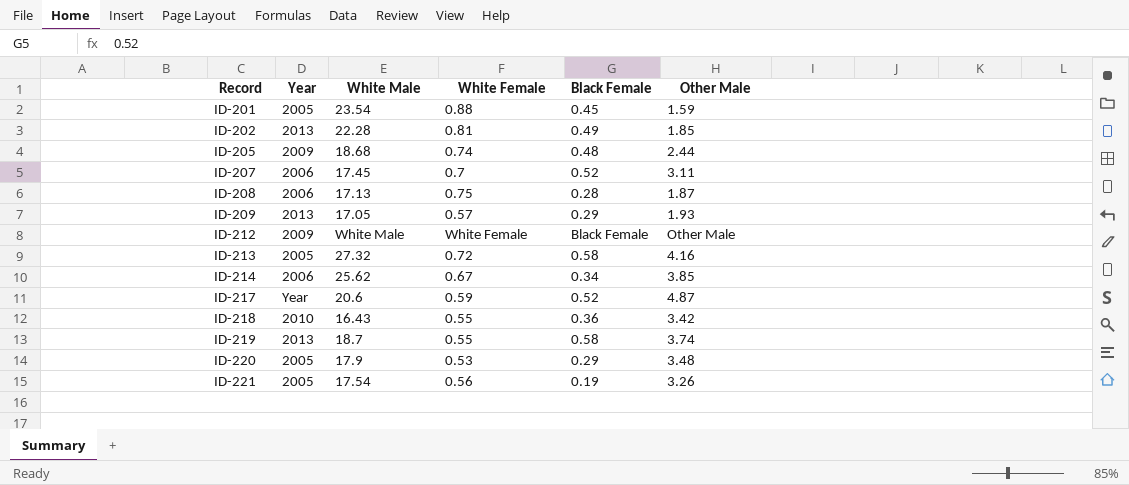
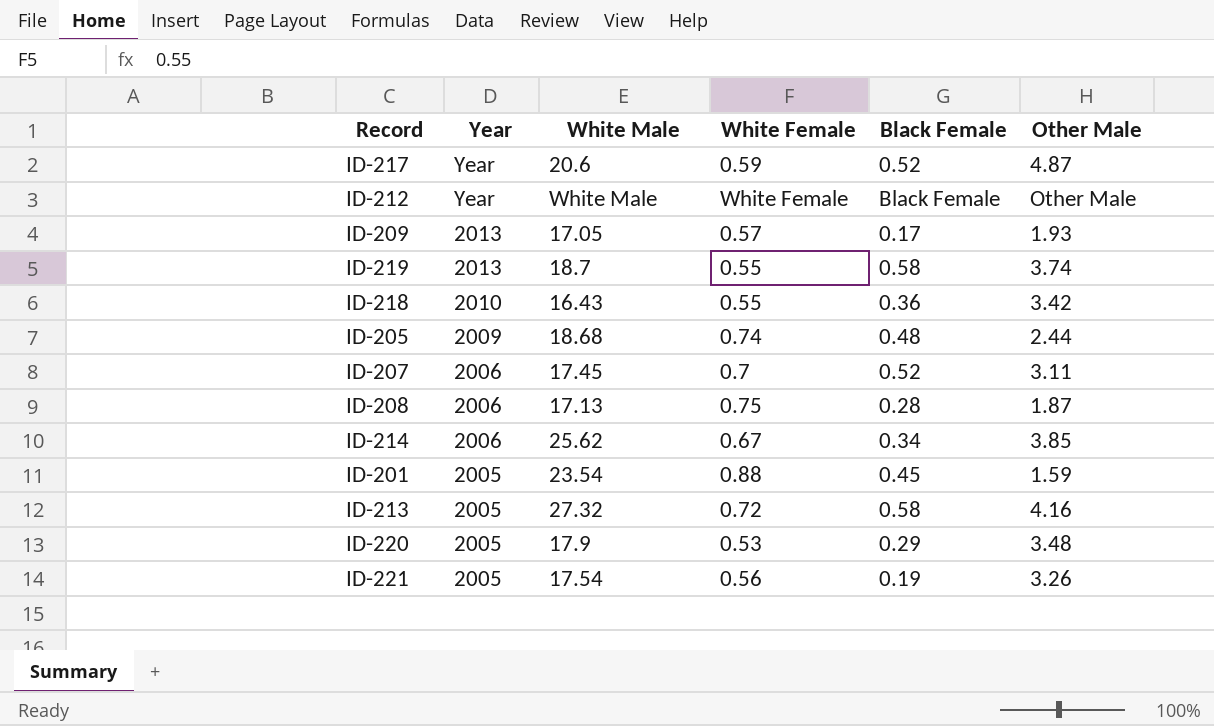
row order: Record ascending -> Year descending
row ID-202: 2013 | 22.28 | 0.81 | 0.49 | 1.85 -> none
ID-212 | Year: 2009 -> Year
ID-209 | Black Female: 0.29 -> 0.17

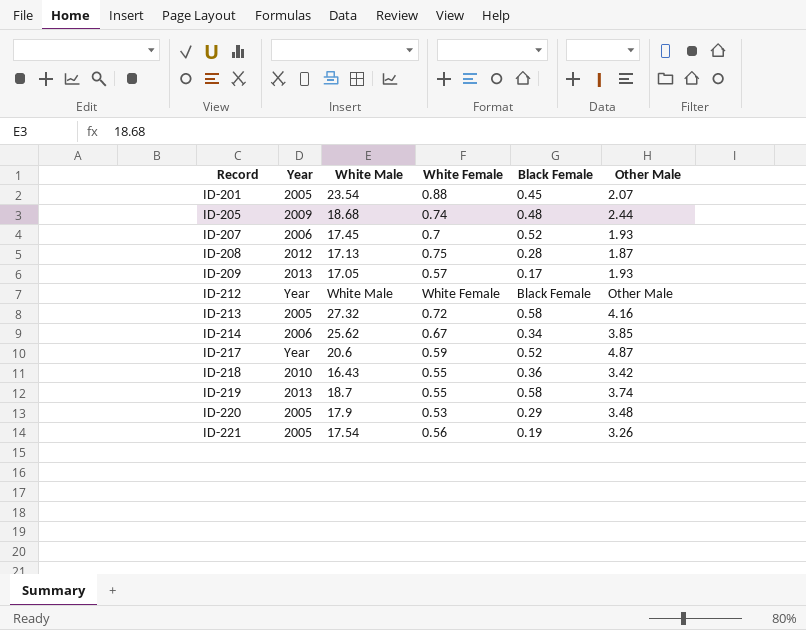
row order: Year descending -> Record ascending
ID-201 | Other Male: 1.59 -> 2.07
ID-207 | Other Male: 3.11 -> 1.93
ID-208 | Year: 2006 -> 2012

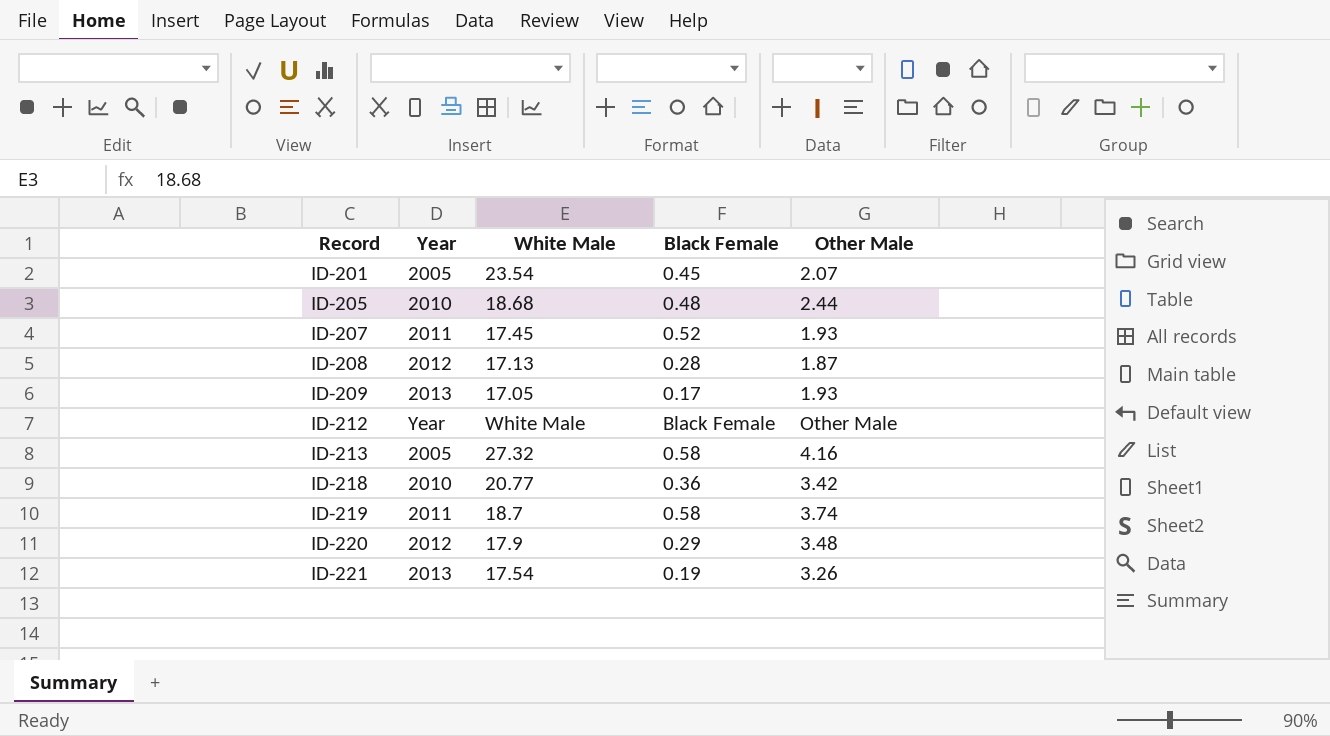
column White Female | position: 4 -> none
row ID-214: 2006 | 25.62 | 0.67 | 0.34 | 3.85 -> none
row ID-217: Year | 20.6 | 0.59 | 0.52 | 4.87 -> none
ID-205 | Year: 2009 -> 2010
ID-207 | Year: 2006 -> 2011
ID-218 | White Male: 16.43 -> 20.77
ID-219 | Year: 2013 -> 2011
ID-220 | Year: 2005 -> 2012
ID-221 | Year: 2005 -> 2013

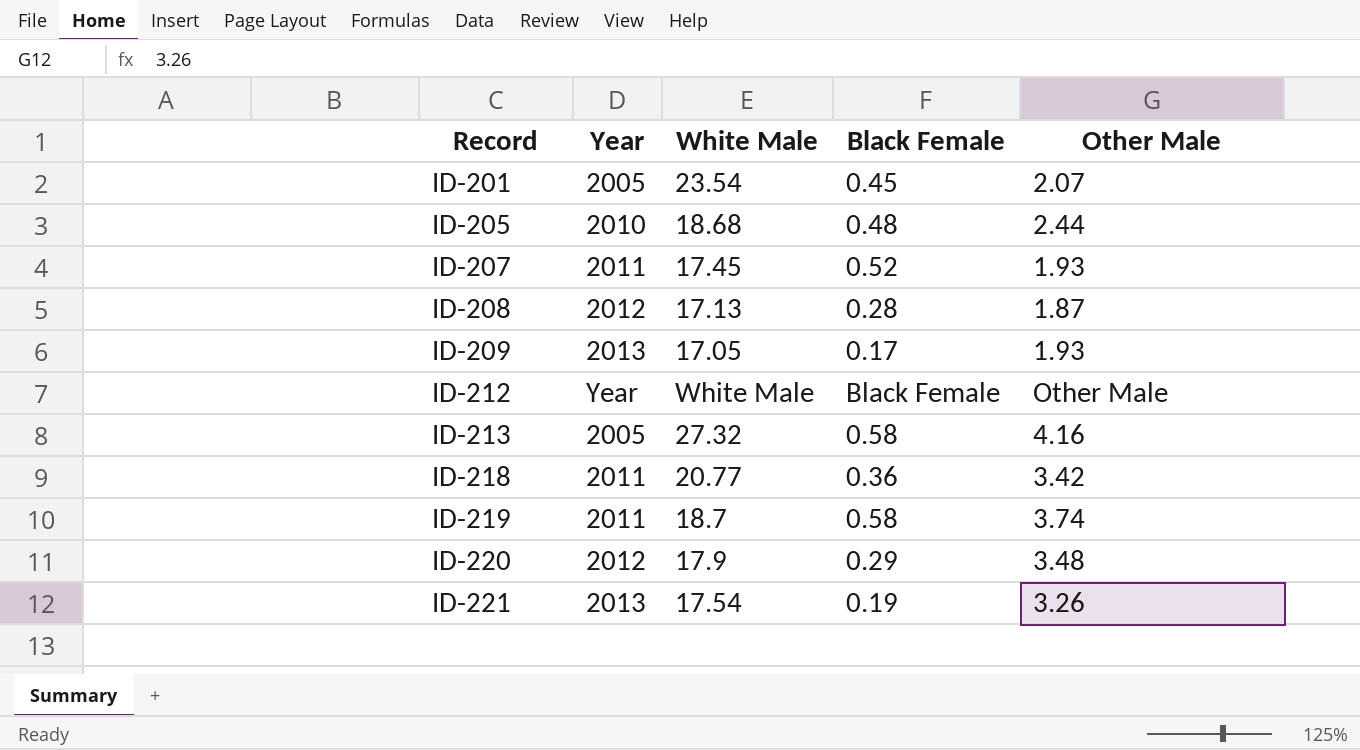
ID-218 | Year: 2010 -> 2011

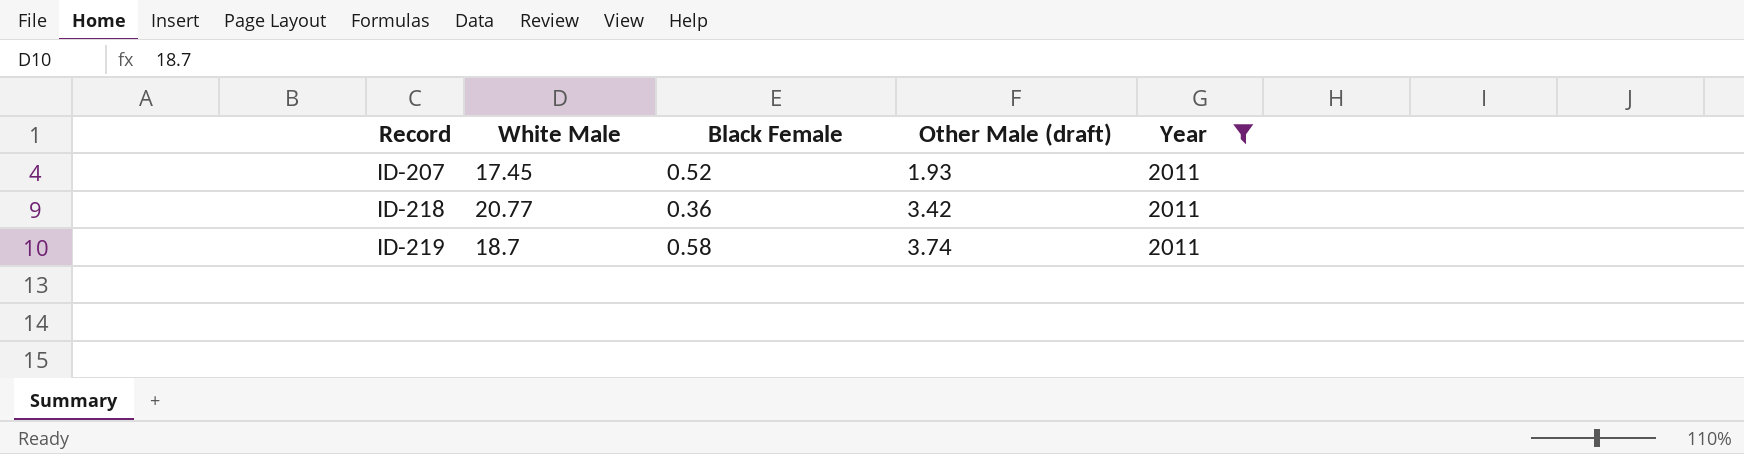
filter: none -> Year = 2011
column name: Other Male -> Other Male (draft)
column Year | position: 2 -> 5

